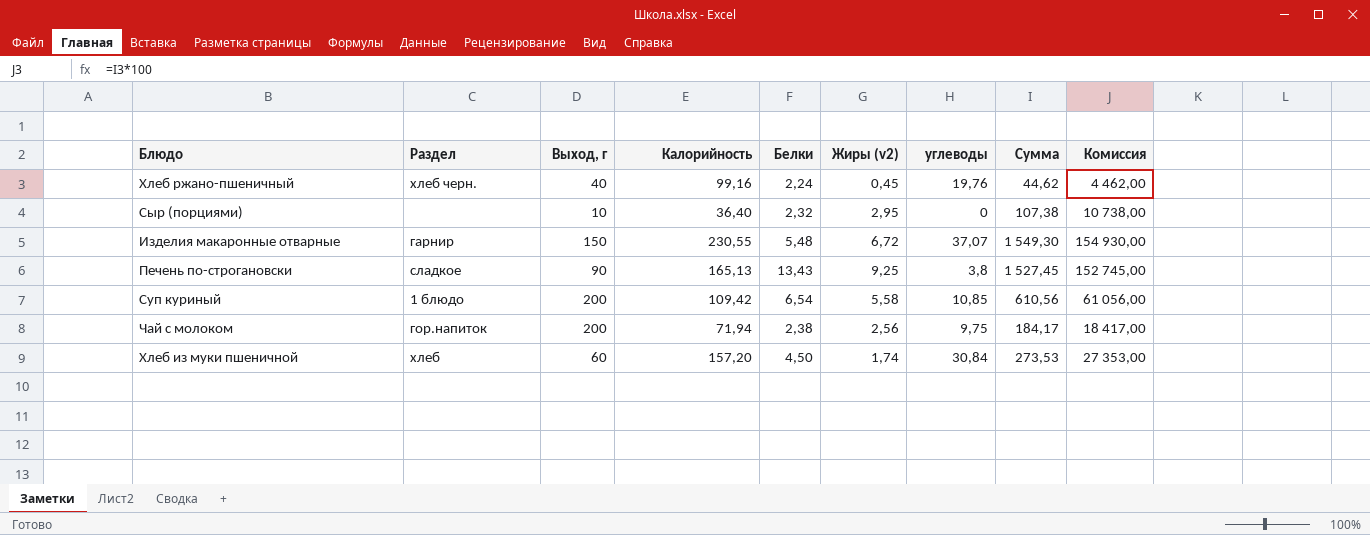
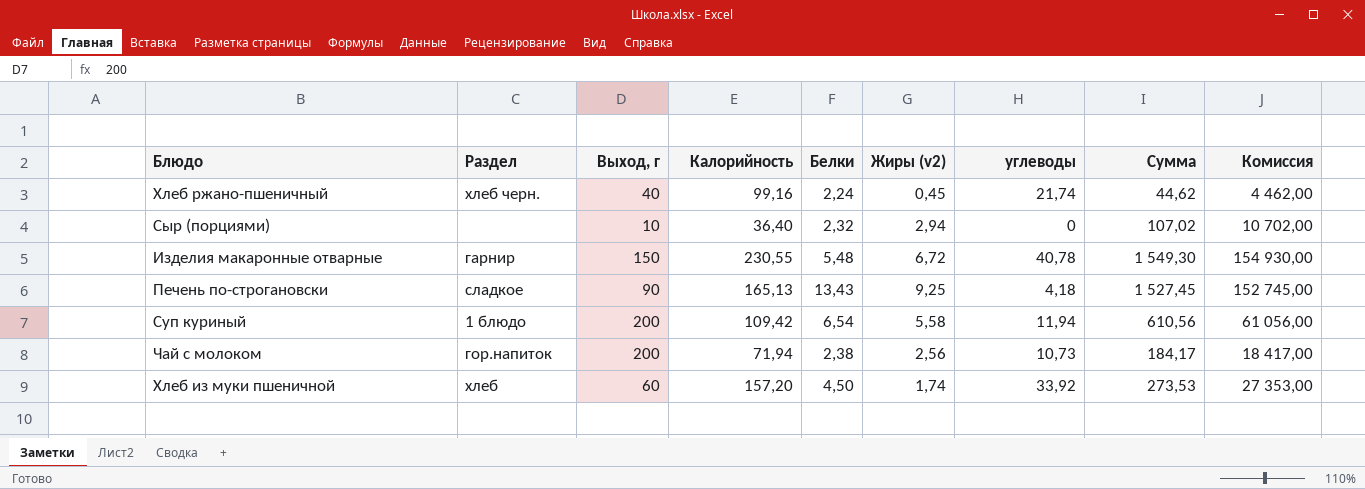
Хлеб ржано-пшеничный | углеводы: 19,76 -> 21,74
Сыр (порциями) | Жиры (v2): 2,95 -> 2,94
Сыр (порциями) | Сумма: 107,38 -> 107,02
Сыр (порциями) | Комиссия: 10 738,00 -> 10 702,00
Изделия макаронные отварные | углеводы: 37,07 -> 40,78
Печень по-строгановски | углеводы: 3,8 -> 4,18
Суп куриный | углеводы: 10,85 -> 11,94
Чай с молоком | углеводы: 9,75 -> 10,73
Хлеб из муки пшеничной | углеводы: 30,84 -> 33,92

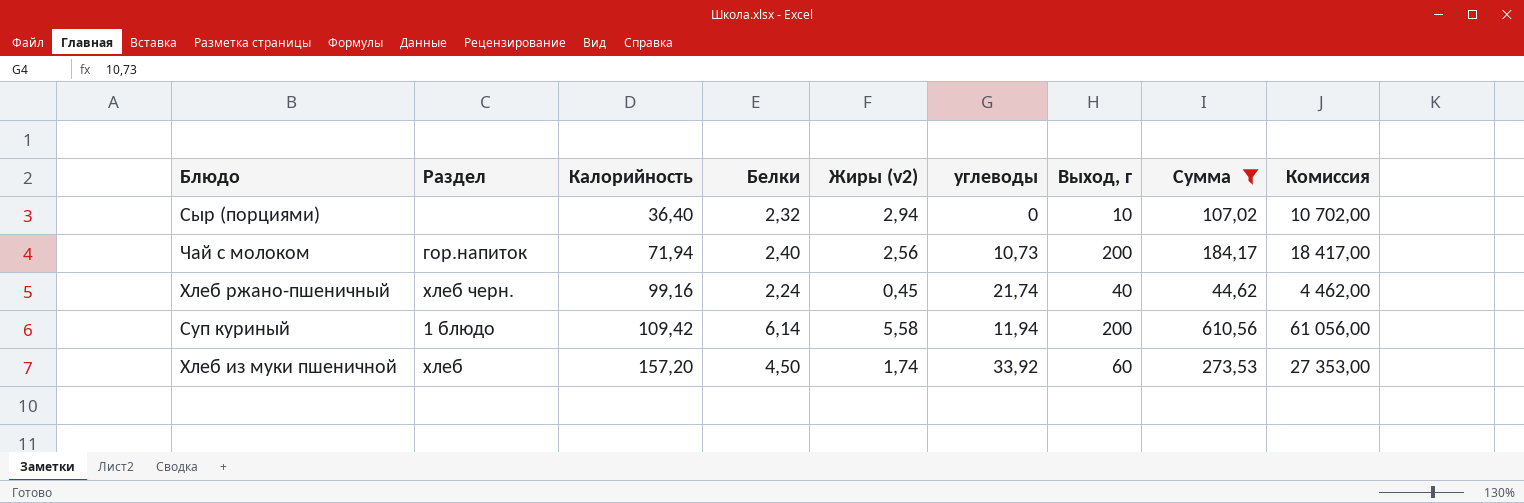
filter: none -> Сумма <= 610,56
row order: none -> Калорийность ascending
column Выход, г | position: 3 -> 7
Чай с молоком | Белки: 2,38 -> 2,40
Суп куриный | Белки: 6,54 -> 6,14

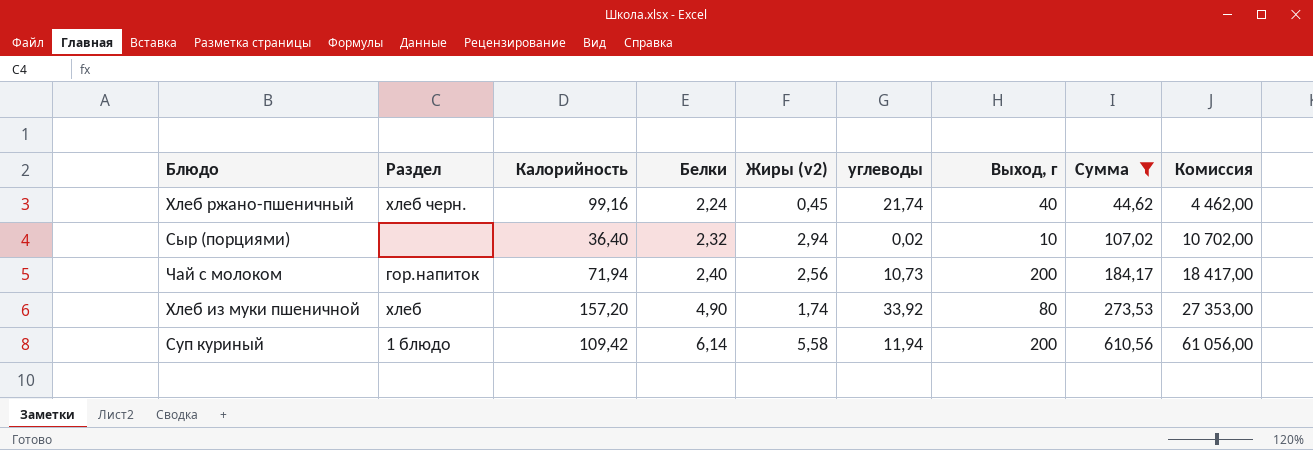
row order: Калорийность ascending -> Белки ascending
Сыр (порциями) | углеводы: 0 -> 0,02
Хлеб из муки пшеничной | Белки: 4,50 -> 4,90
Хлеб из муки пшеничной | Выход, г: 60 -> 80

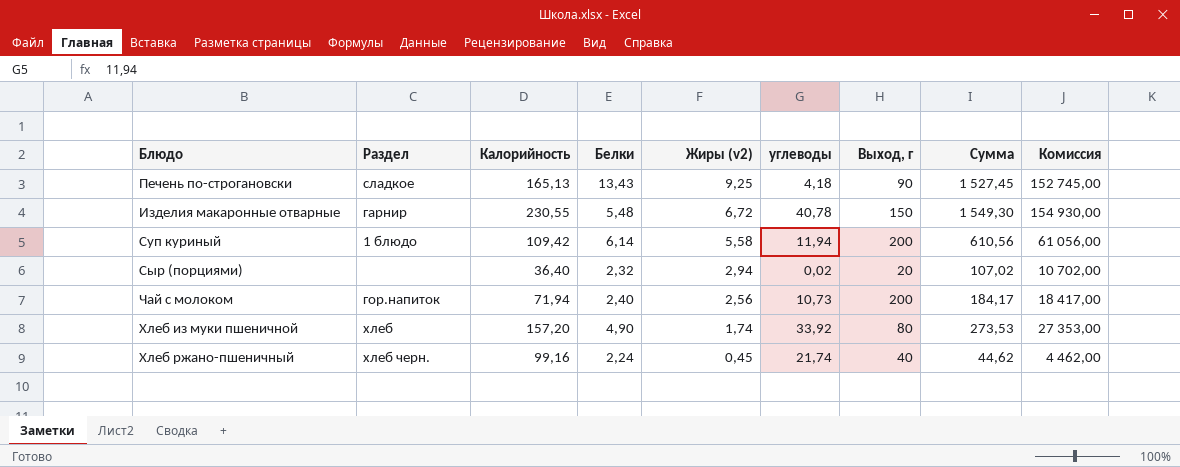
filter: Сумма <= 610,56 -> none
row order: Белки ascending -> Жиры (v2) descending
Сыр (порциями) | Выход, г: 10 -> 20

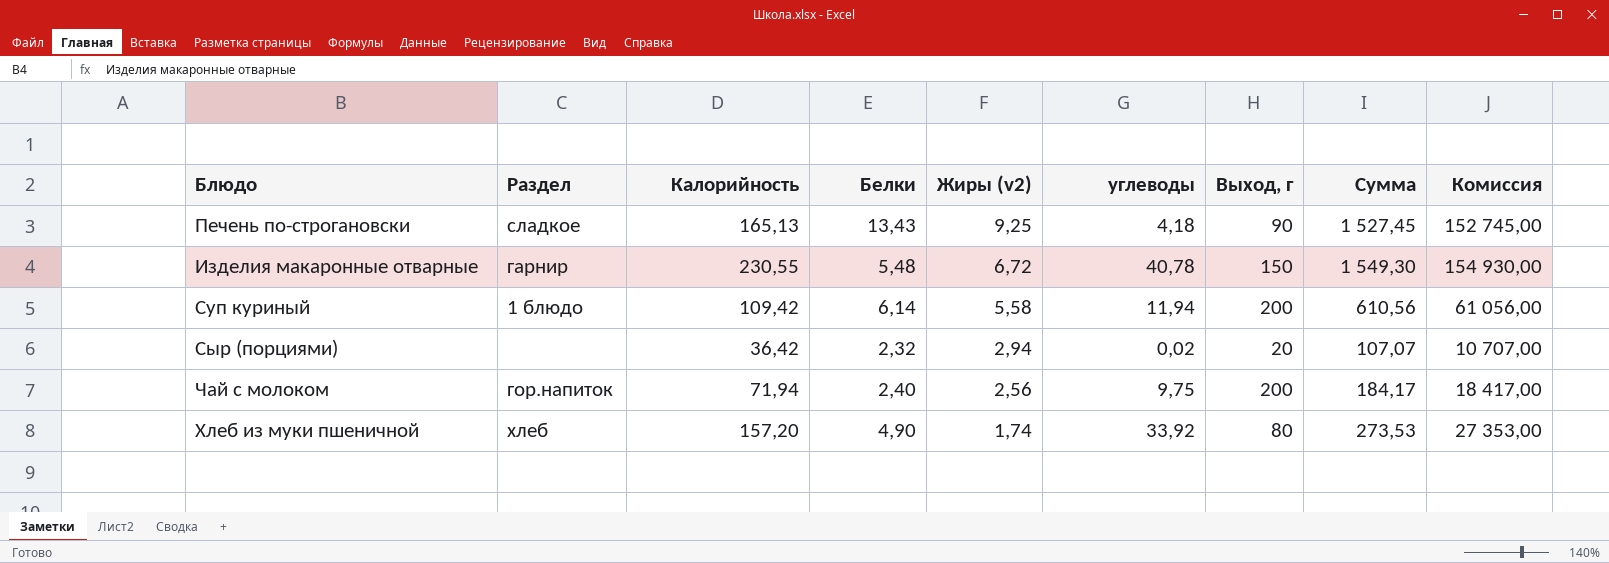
row Хлеб ржано-пшеничный: хлеб черн. | 99,16 | 2,24 | 0,45 | 21,74 | 40 | 44,62 | 4 462,00 -> none
Сыр (порциями) | Калорийность: 36,40 -> 36,42
Сыр (порциями) | Сумма: 107,02 -> 107,07
Сыр (порциями) | Комиссия: 10 702,00 -> 10 707,00
Чай с молоком | углеводы: 10,73 -> 9,75

